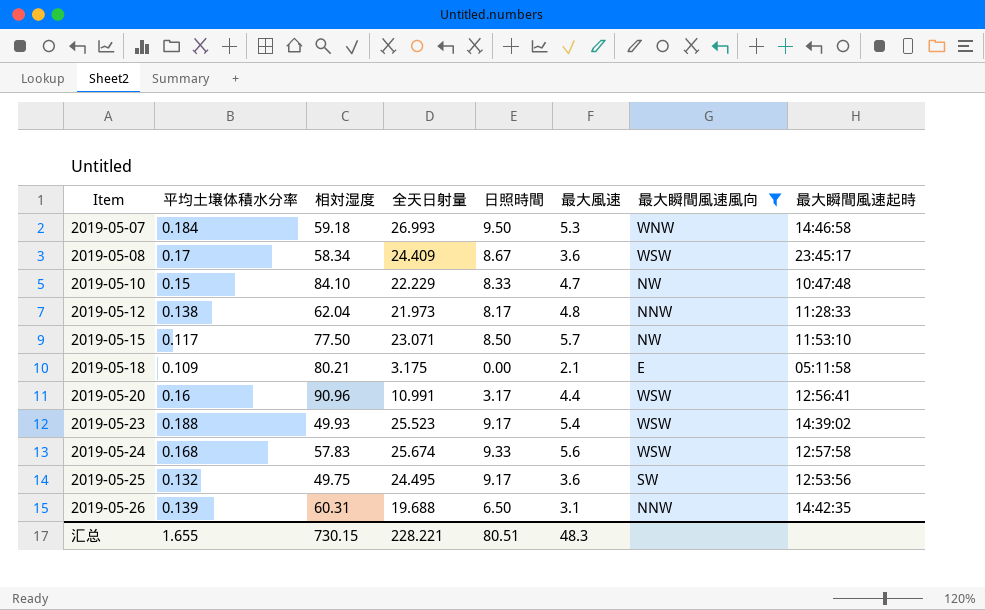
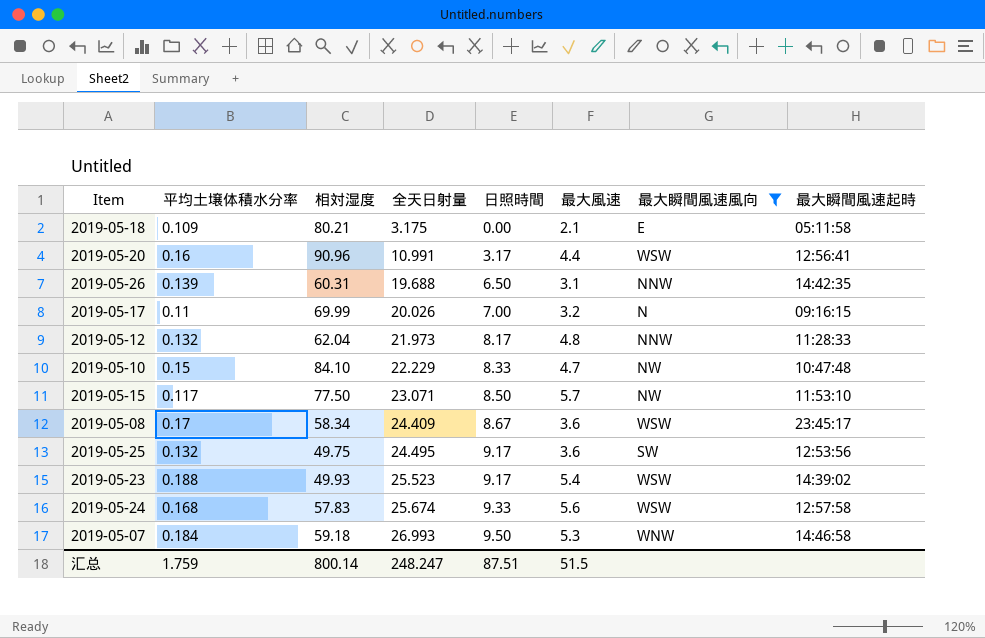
row order: Item ascending -> 全天日射量 ascending
row 2019-05-17: none -> 0.11 | 69.99 | 20.026 | 7.00 | 3.2 | N | 09:16:15
2019-05-12 | 平均土壌体積水分率: 0.138 -> 0.132
汇总 | 平均土壌体積水分率: 1.655 -> 1.759
汇总 | 相対湿度: 730.15 -> 800.14
汇总 | 全天日射量: 228.221 -> 248.247
汇总 | 日照時間: 80.51 -> 87.51
汇总 | 最大風速: 48.3 -> 51.5

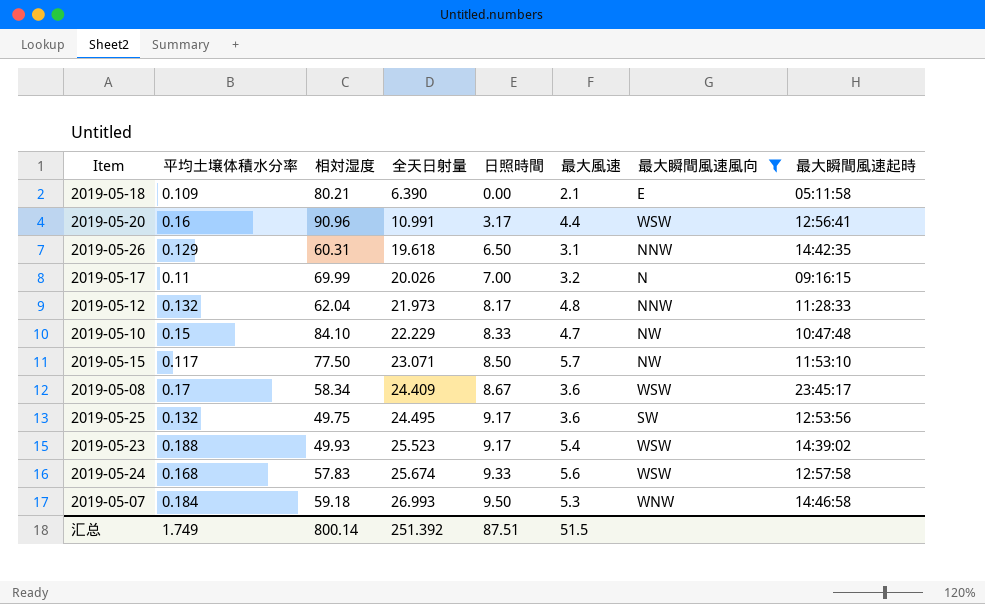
2019-05-18 | 全天日射量: 3.175 -> 6.390
2019-05-26 | 平均土壌体積水分率: 0.139 -> 0.129
2019-05-26 | 全天日射量: 19.688 -> 19.618
汇总 | 平均土壌体積水分率: 1.759 -> 1.749
汇总 | 全天日射量: 248.247 -> 251.392

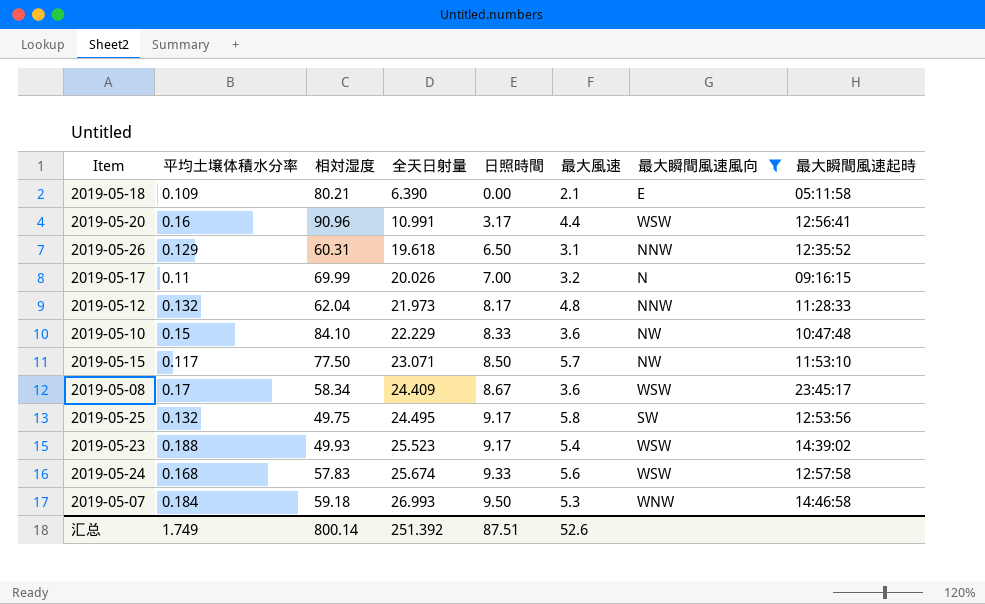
2019-05-26 | 最大瞬間風速起時: 14:42:35 -> 12:35:52
2019-05-10 | 最大風速: 4.7 -> 3.6
2019-05-25 | 最大風速: 3.6 -> 5.8
汇总 | 最大風速: 51.5 -> 52.6

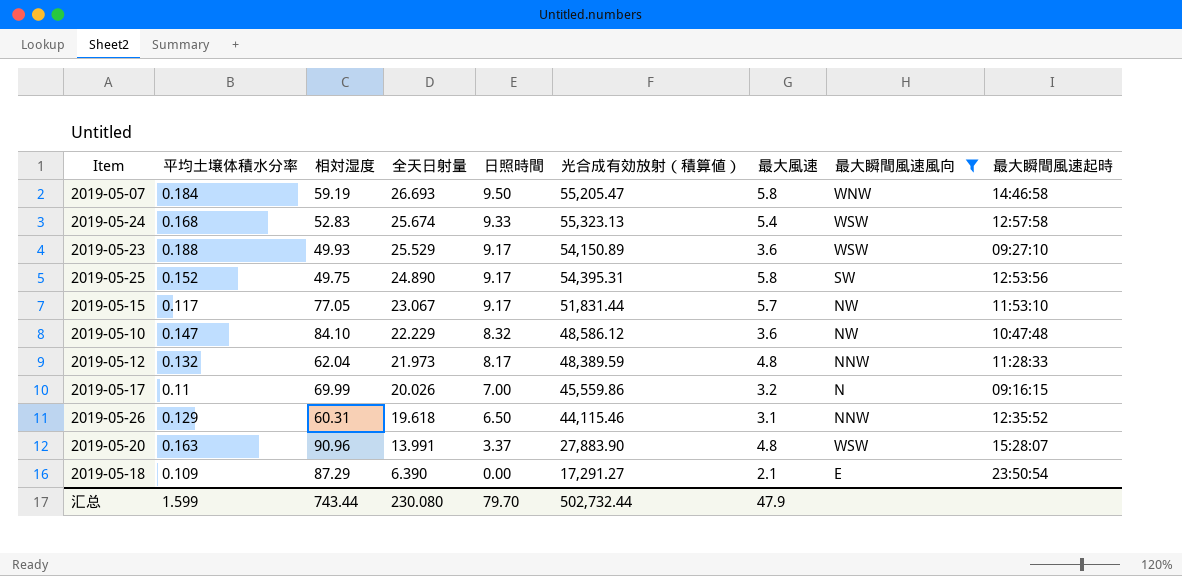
row order: 全天日射量 ascending -> 全天日射量 descending
column 光合成有効放射（積算値） | position: none -> 6
row 2019-05-08: 0.17 | 58.34 | 24.409 | 8.67 | 3.6 | WSW | 23:45:17 -> none
2019-05-07 | 相対湿度: 59.18 -> 59.19
2019-05-07 | 全天日射量: 26.993 -> 26.693
2019-05-07 | 最大風速: 5.3 -> 5.8
2019-05-24 | 相対湿度: 57.83 -> 52.83
2019-05-24 | 最大風速: 5.6 -> 5.4
2019-05-23 | 全天日射量: 25.523 -> 25.529
2019-05-23 | 最大風速: 5.4 -> 3.6
2019-05-23 | 最大瞬間風速起時: 14:39:02 -> 09:27:10
2019-05-25 | 平均土壌体積水分率: 0.132 -> 0.152
2019-05-25 | 全天日射量: 24.495 -> 24.890
2019-05-15 | 相対湿度: 77.50 -> 77.05
2019-05-15 | 全天日射量: 23.071 -> 23.067
2019-05-15 | 日照時間: 8.50 -> 9.17
2019-05-10 | 平均土壌体積水分率: 0.15 -> 0.147
2019-05-10 | 日照時間: 8.33 -> 8.32
2019-05-20 | 平均土壌体積水分率: 0.16 -> 0.163
2019-05-20 | 全天日射量: 10.991 -> 13.991
2019-05-20 | 日照時間: 3.17 -> 3.37
2019-05-20 | 最大風速: 4.4 -> 4.8
2019-05-20 | 最大瞬間風速起時: 12:56:41 -> 15:28:07
2019-05-18 | 相対湿度: 80.21 -> 87.29
2019-05-18 | 最大瞬間風速起時: 05:11:58 -> 23:50:54
汇总 | 平均土壌体積水分率: 1.749 -> 1.599
汇总 | 相対湿度: 800.14 -> 743.44
汇总 | 全天日射量: 251.392 -> 230.080
汇总 | 日照時間: 87.51 -> 79.70
汇总 | 最大風速: 52.6 -> 47.9

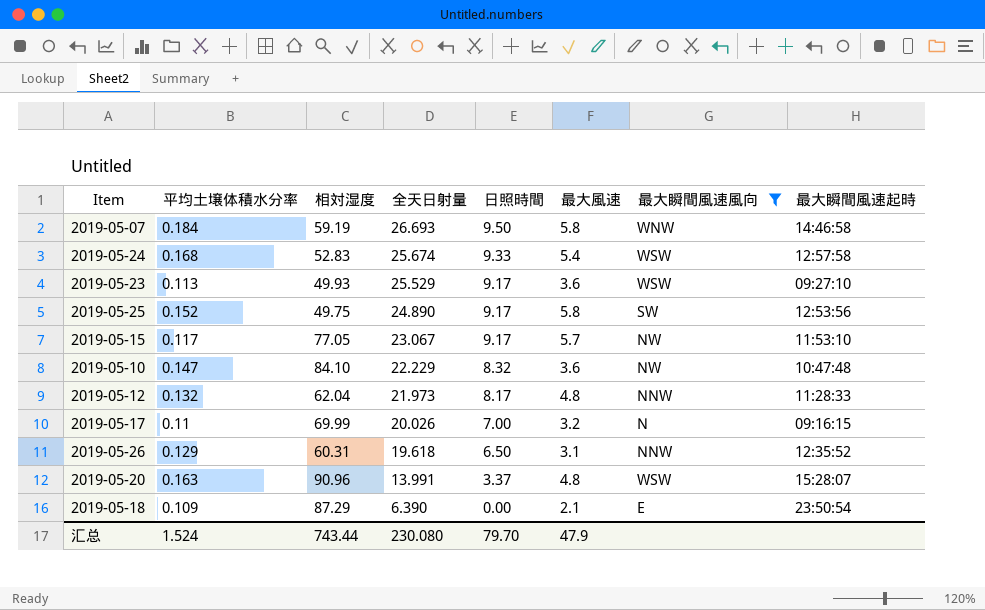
column 光合成有効放射（積算値） | position: 6 -> none
2019-05-23 | 平均土壌体積水分率: 0.188 -> 0.113
汇总 | 平均土壌体積水分率: 1.599 -> 1.524

